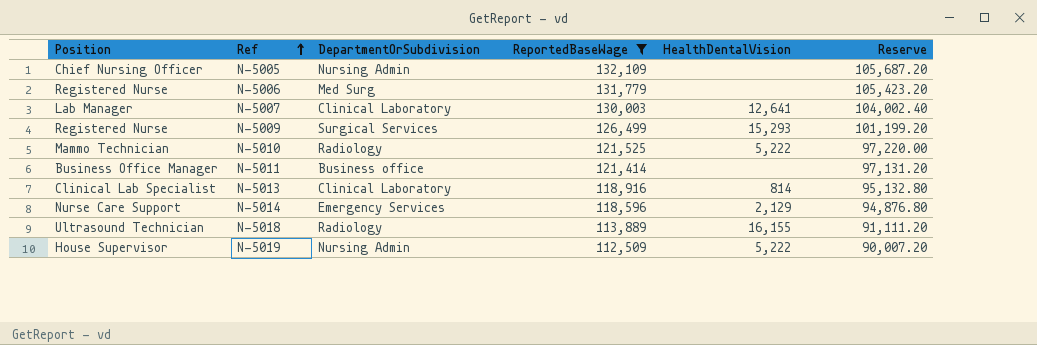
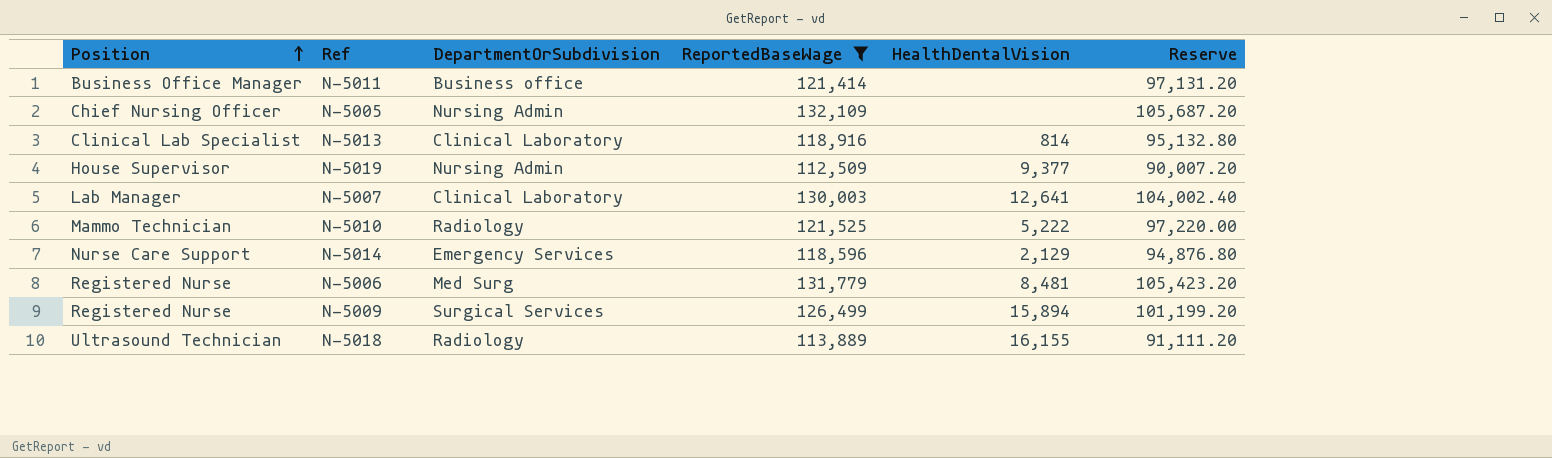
row order: Ref ascending -> Position ascending
N-5019 | HealthDentalVision: 5,222 -> 9,377
N-5006 | HealthDentalVision: none -> 8,481
N-5009 | HealthDentalVision: 15,293 -> 15,894

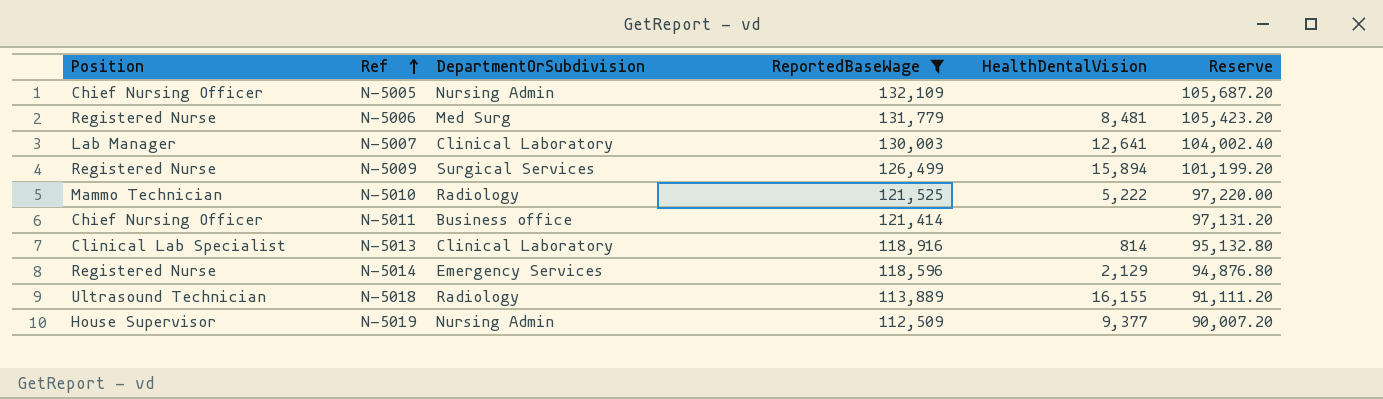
row order: Position ascending -> Ref ascending
N-5011 | Position: Business Office Manager -> Chief Nursing Officer
N-5014 | Position: Nurse Care Support -> Registered Nurse

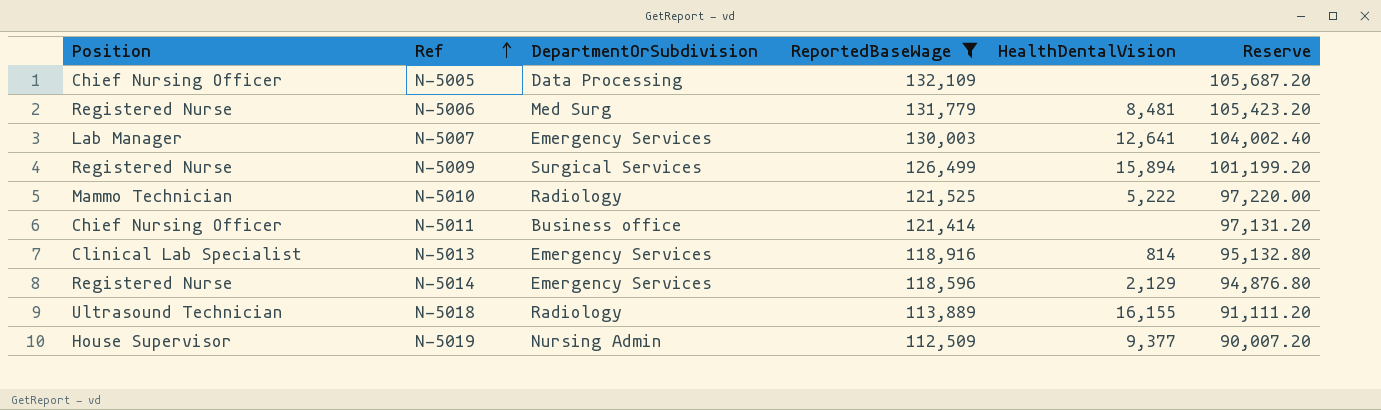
N-5005 | DepartmentOrSubdivision: Nursing Admin -> Data Processing
N-5007 | DepartmentOrSubdivision: Clinical Laboratory -> Emergency Services
N-5013 | DepartmentOrSubdivision: Clinical Laboratory -> Emergency Services

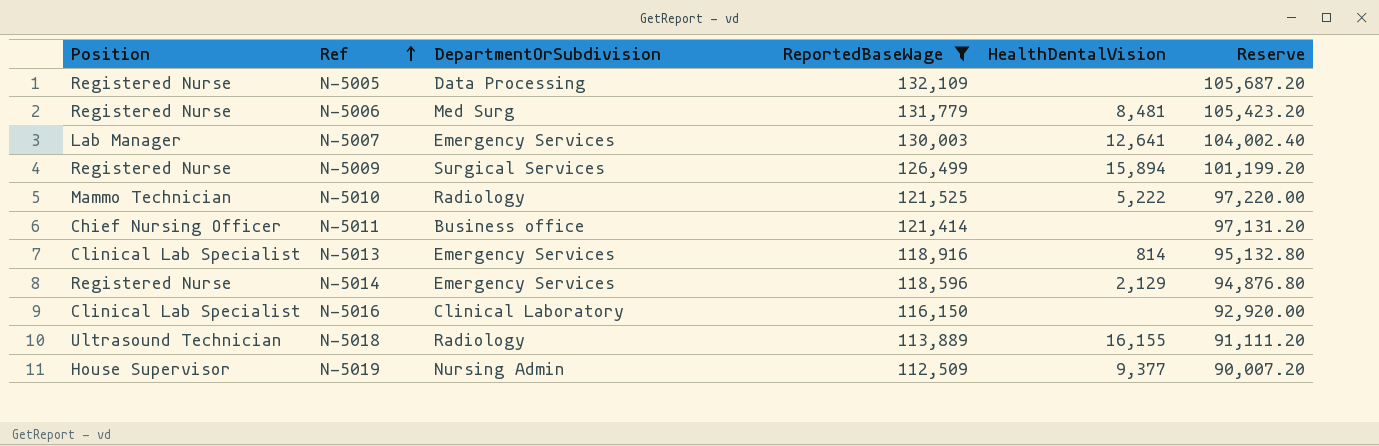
N-5005 | Position: Chief Nursing Officer -> Registered Nurse
row N-5016: none -> Clinical Lab Specialist | Clinical Laboratory | 116,150 | none | 92,920.00

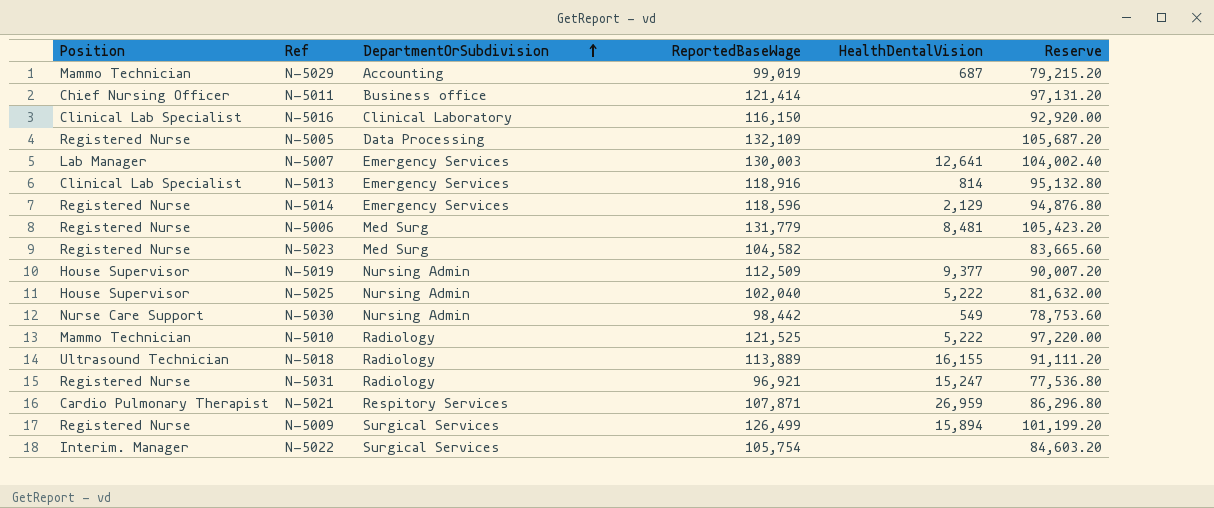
filter: ReportedBaseWage >= 112,509 -> none
row order: Ref ascending -> DepartmentOrSubdivision ascending

